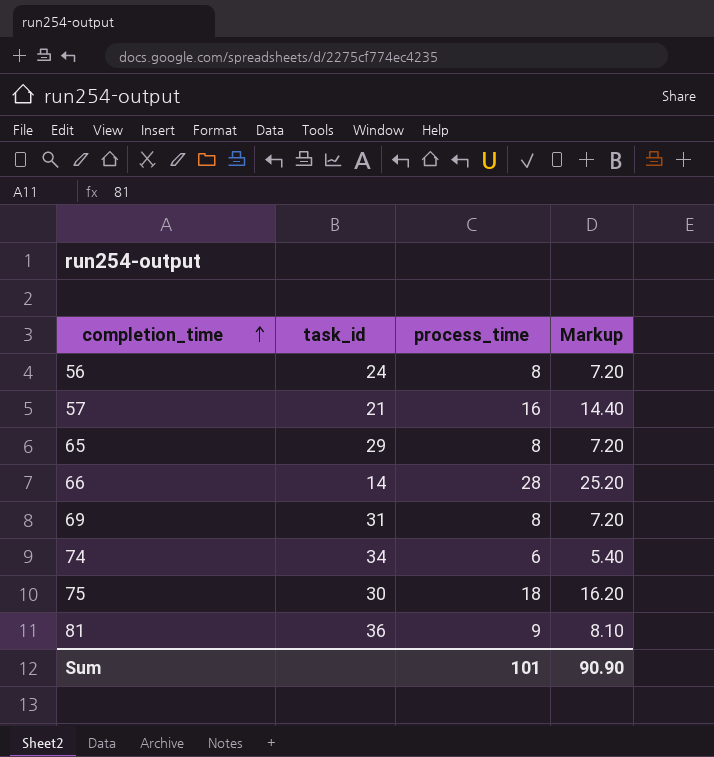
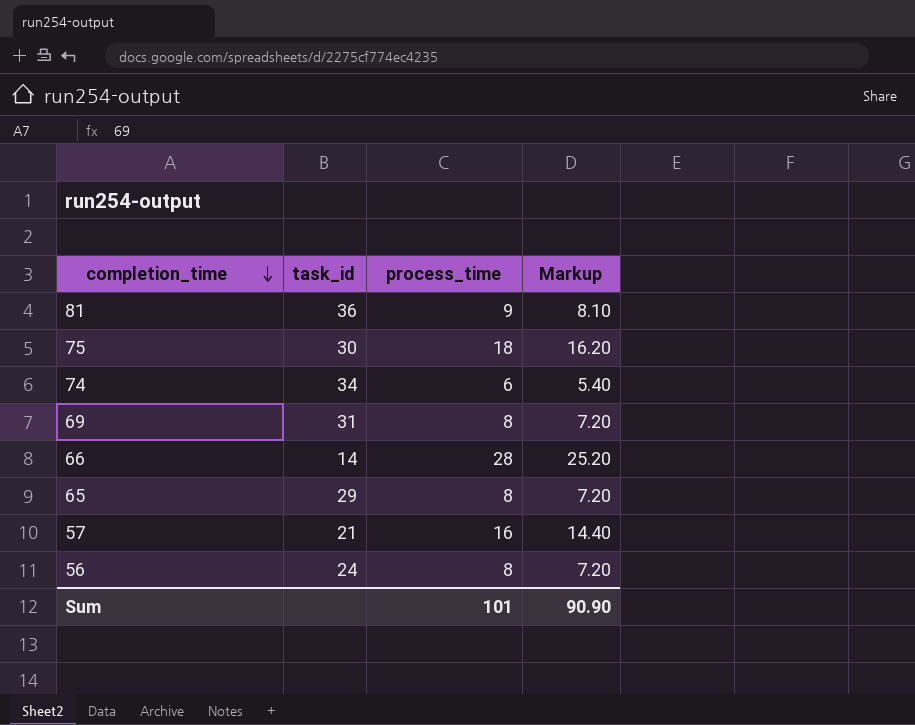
row order: completion_time ascending -> completion_time descending

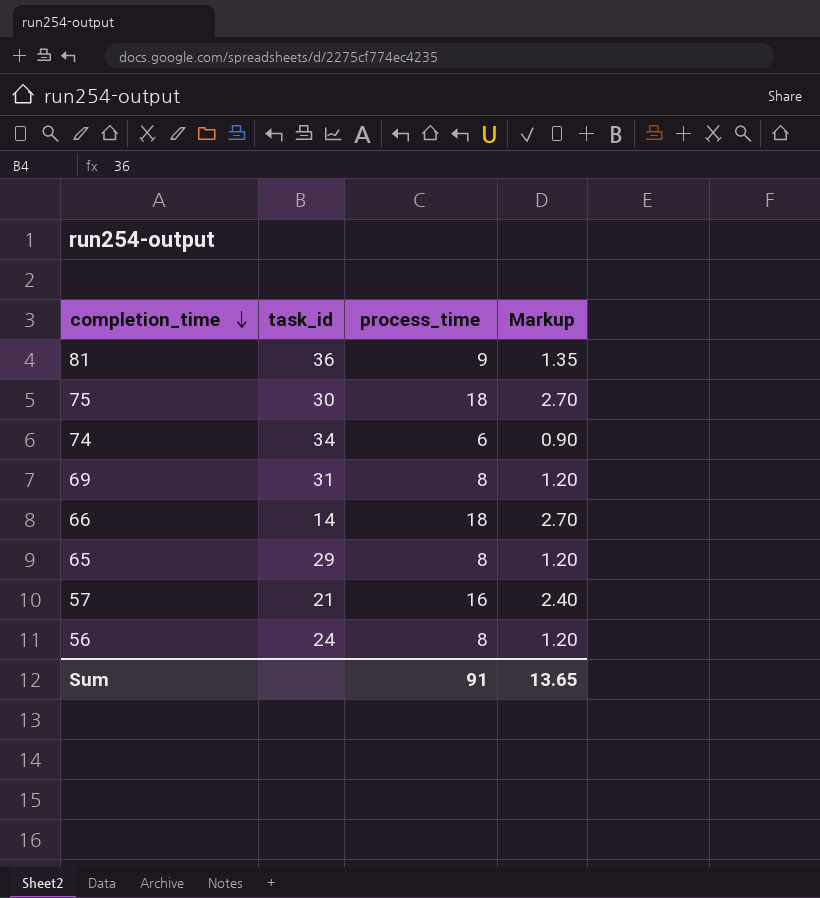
column Markup | formula: [process_time] * 0.9 -> [process_time] * 0.15
66 | process_time: 28 -> 18
Sum | process_time: 101 -> 91
Sum | Markup: 90.90 -> 13.65

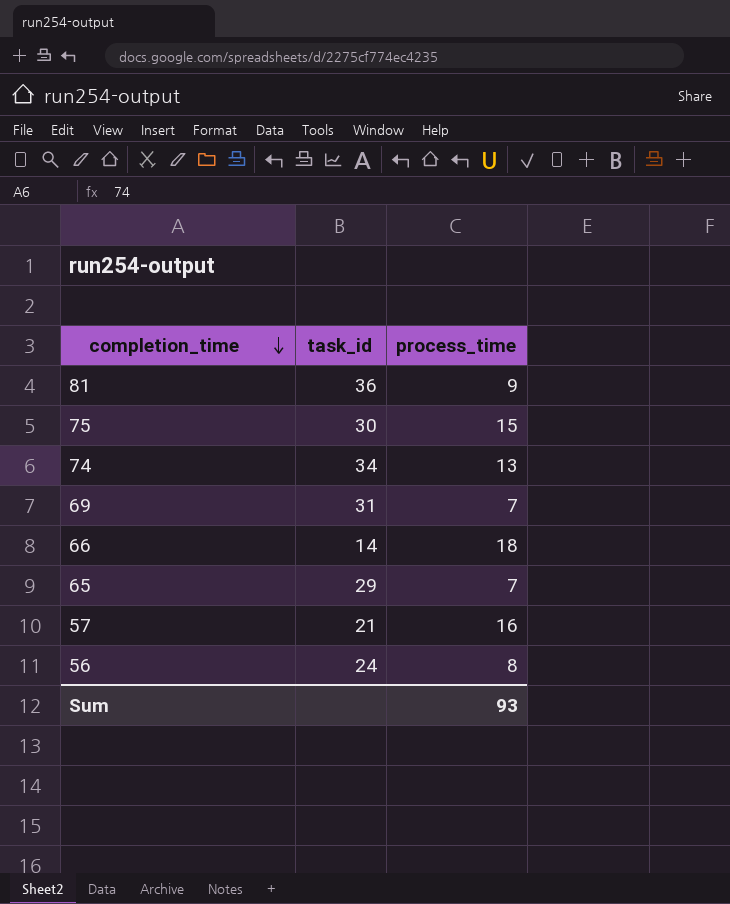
column Markup | formula: [process_time] * 0.15 -> none
75 | process_time: 18 -> 15
74 | process_time: 6 -> 13
69 | process_time: 8 -> 7
65 | process_time: 8 -> 7
Sum | process_time: 91 -> 93

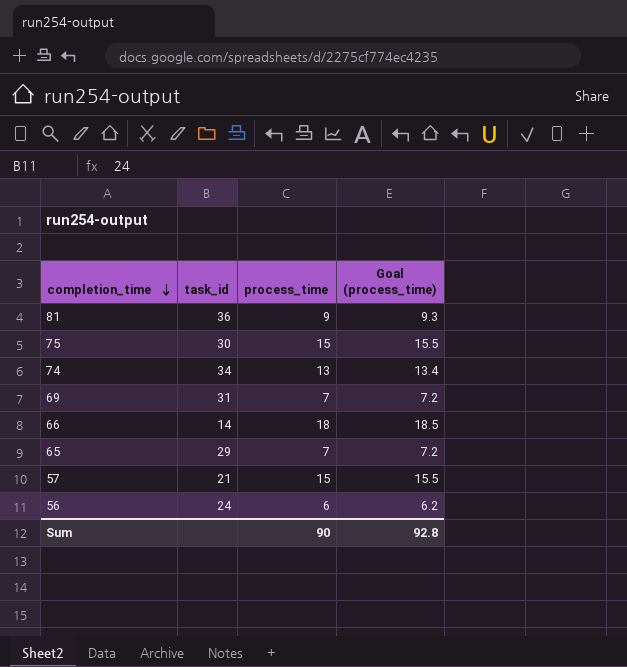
column Goal (process_time) | formula: none -> [process_time] * 1.03
57 | process_time: 16 -> 15
56 | process_time: 8 -> 6
Sum | process_time: 93 -> 90

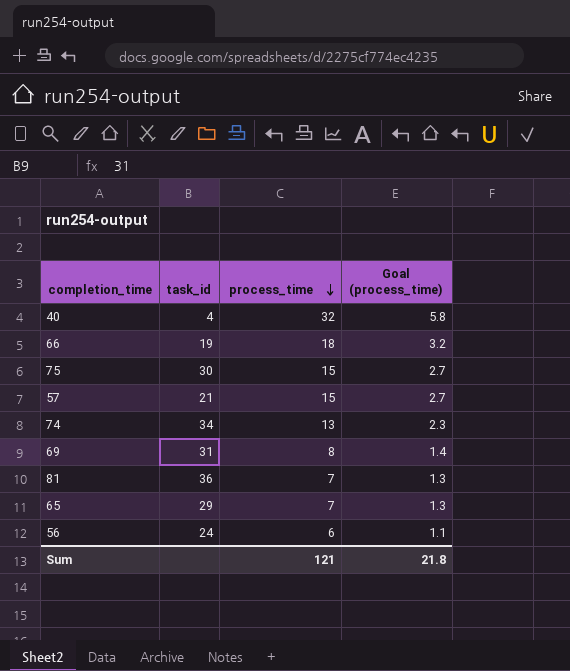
row order: completion_time descending -> process_time descending
column Goal (process_time) | formula: [process_time] * 1.03 -> [process_time] * 0.18
row 40: none -> 4 | 32 | 5.8
66 | task_id: 14 -> 19
69 | process_time: 7 -> 8
81 | process_time: 9 -> 7
Sum | process_time: 90 -> 121
Sum | Goal (process_time): 92.8 -> 21.8

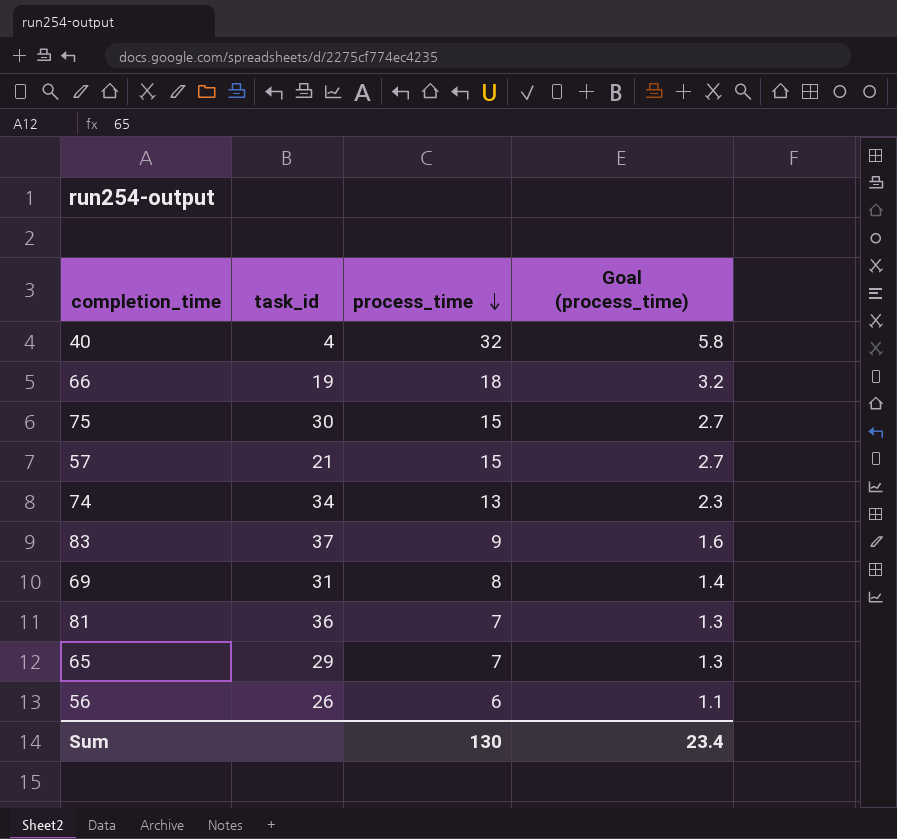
row 83: none -> 37 | 9 | 1.6
56 | task_id: 24 -> 26
Sum | process_time: 121 -> 130
Sum | Goal (process_time): 21.8 -> 23.4

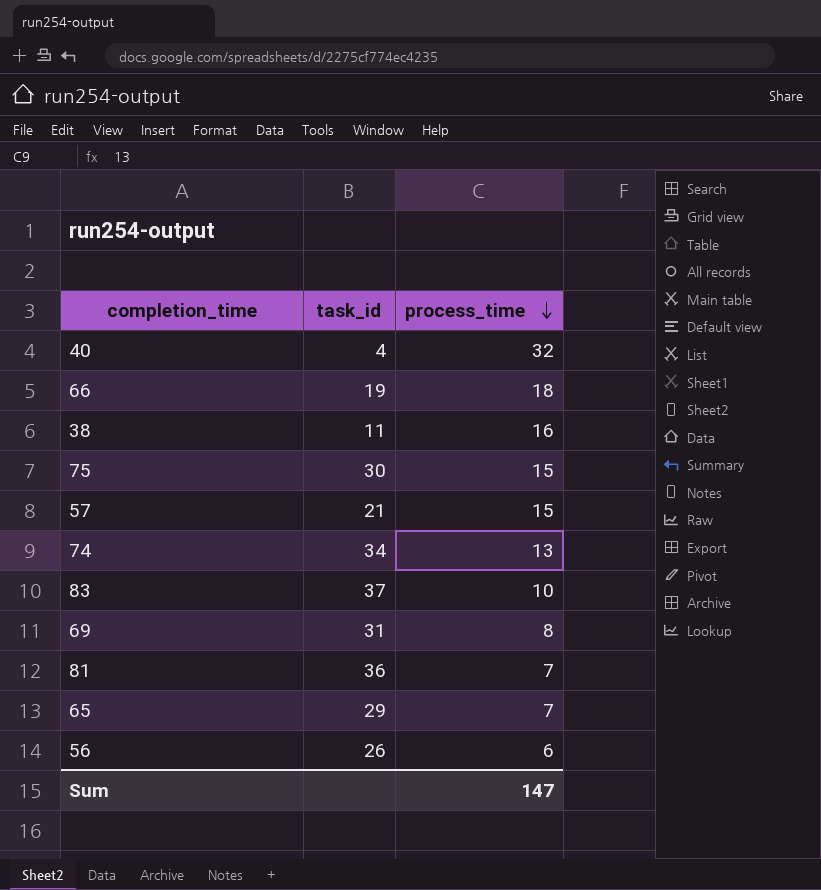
column Goal (process_time) | formula: [process_time] * 0.18 -> none
row 38: none -> 11 | 16
83 | process_time: 9 -> 10
Sum | process_time: 130 -> 147

